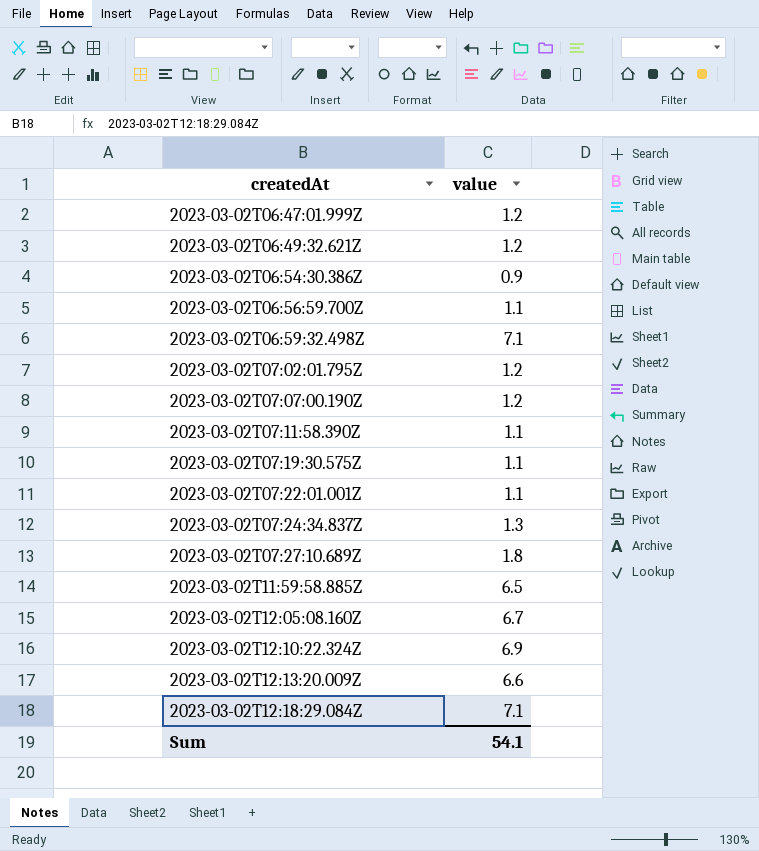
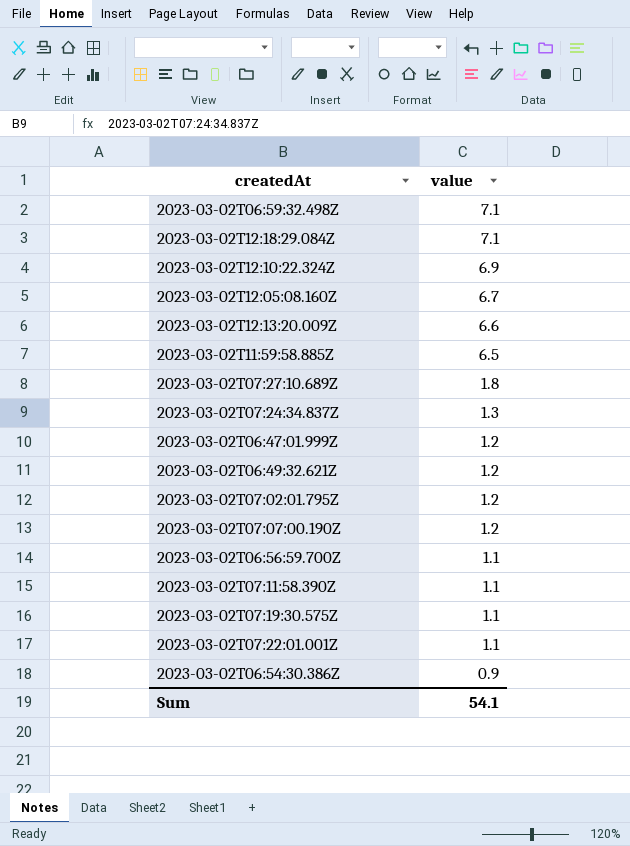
row order: createdAt ascending -> value descending

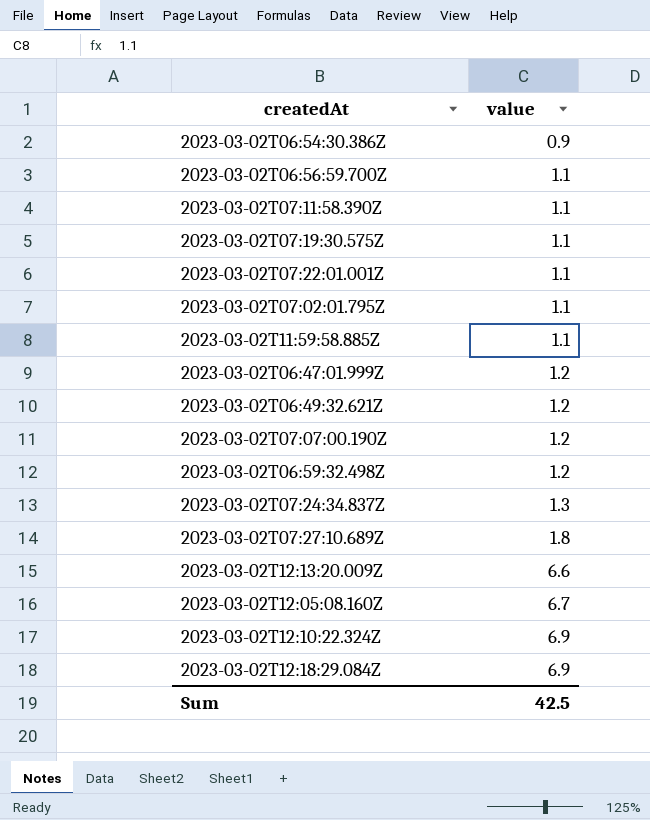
row order: value descending -> value ascending
2023-03-02T07:02:01.795Z | value: 1.2 -> 1.1
2023-03-02T11:59:58.885Z | value: 6.5 -> 1.1
2023-03-02T06:59:32.498Z | value: 7.1 -> 1.2
2023-03-02T12:18:29.084Z | value: 7.1 -> 6.9
Sum | value: 54.1 -> 42.5

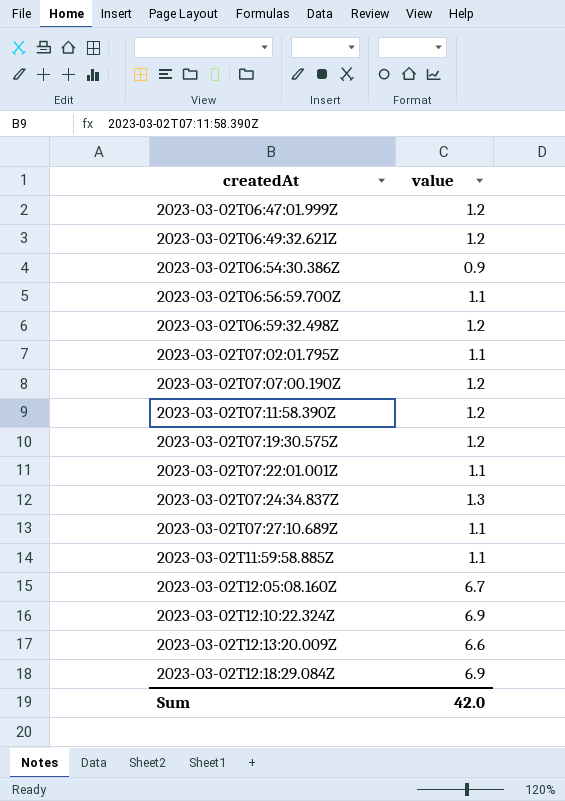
row order: value ascending -> createdAt ascending
2023-03-02T07:11:58.390Z | value: 1.1 -> 1.2
2023-03-02T07:19:30.575Z | value: 1.1 -> 1.2
2023-03-02T07:27:10.689Z | value: 1.8 -> 1.1
Sum | value: 42.5 -> 42.0

